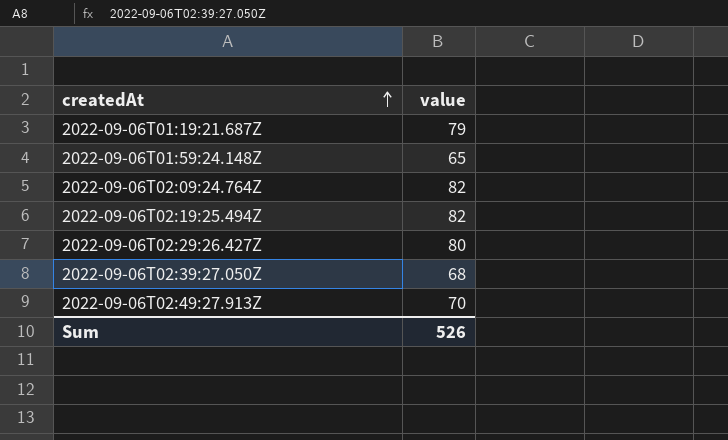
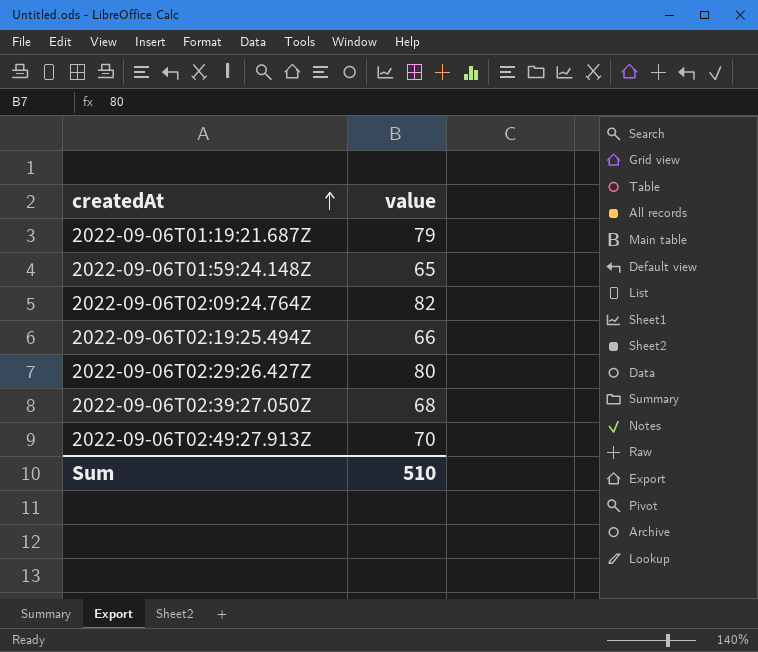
2022-09-06T02:19:25.494Z | value: 82 -> 66
Sum | value: 526 -> 510

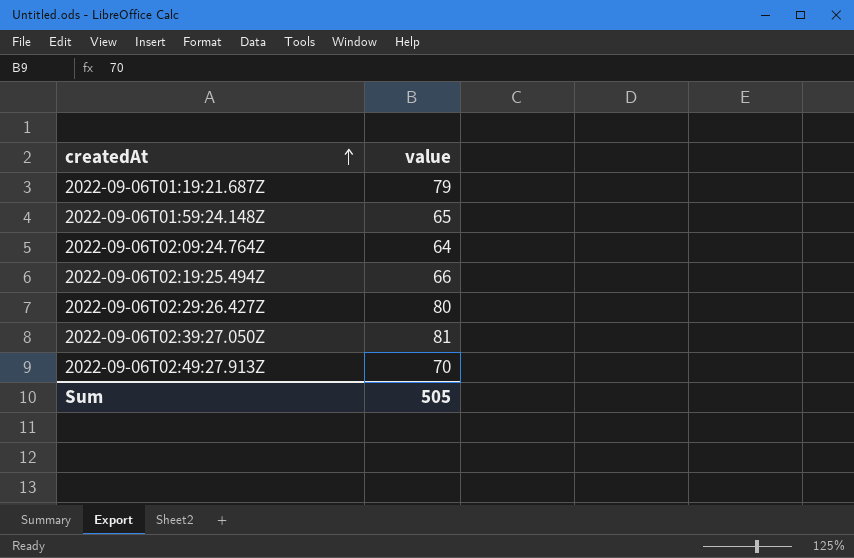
2022-09-06T02:09:24.764Z | value: 82 -> 64
2022-09-06T02:39:27.050Z | value: 68 -> 81
Sum | value: 510 -> 505

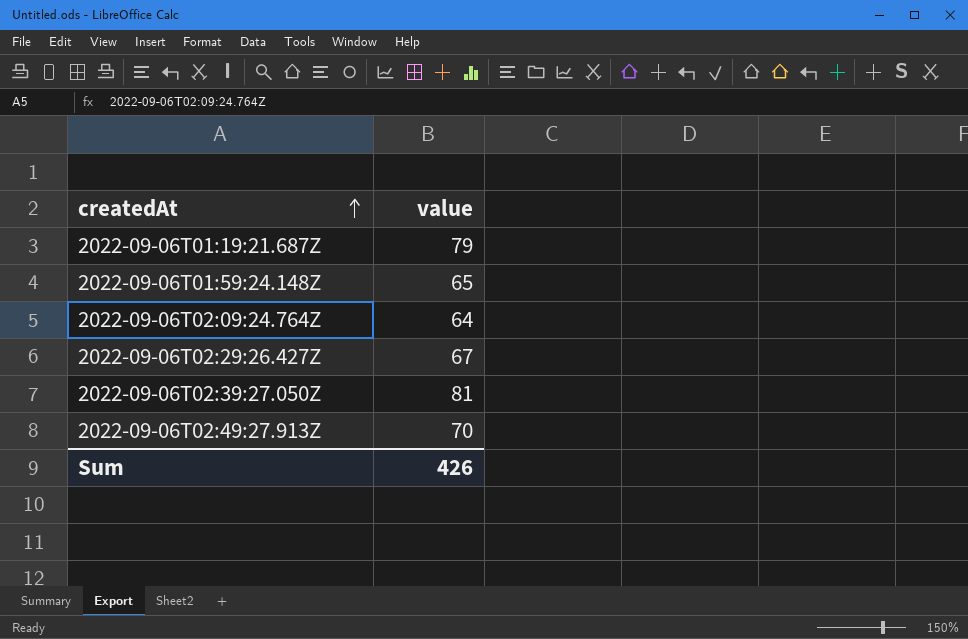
row 2022-09-06T02:19:25.494Z: 66 -> none
2022-09-06T02:29:26.427Z | value: 80 -> 67
Sum | value: 505 -> 426

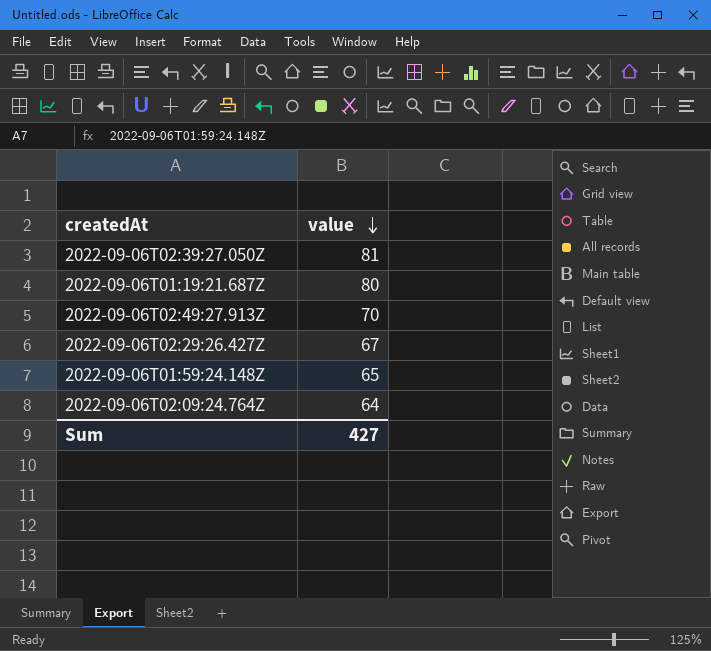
row order: createdAt ascending -> value descending
2022-09-06T01:19:21.687Z | value: 79 -> 80
Sum | value: 426 -> 427

